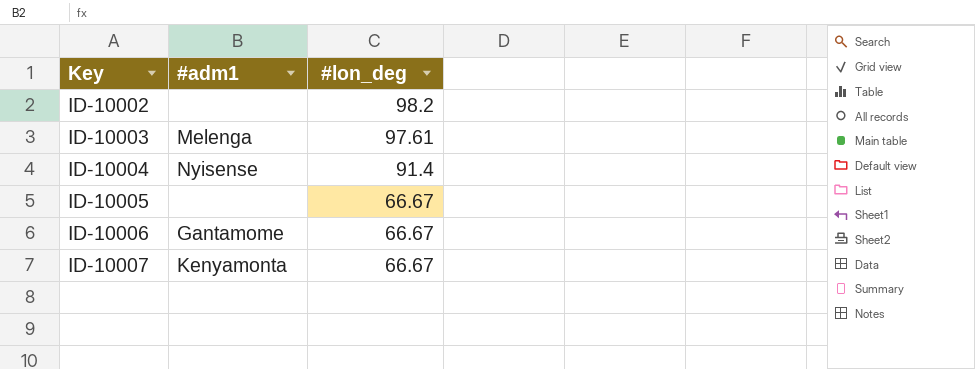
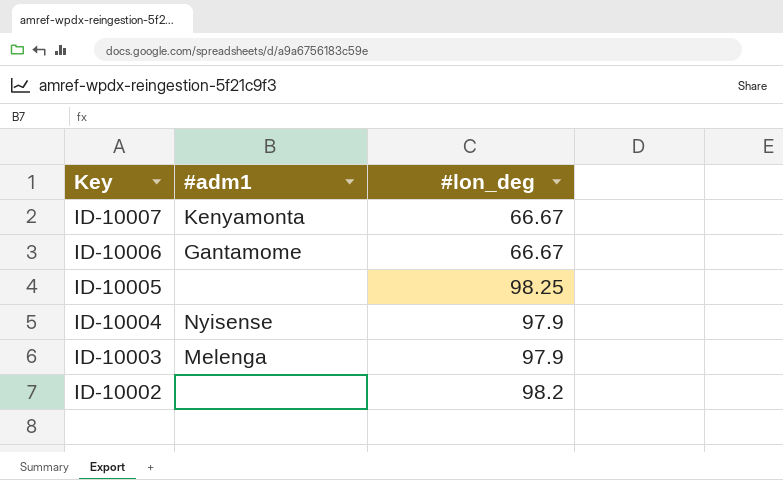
row order: Key ascending -> Key descending
ID-10005 | #lon_deg: 66.67 -> 98.25
ID-10004 | #lon_deg: 91.4 -> 97.9
ID-10003 | #lon_deg: 97.61 -> 97.9

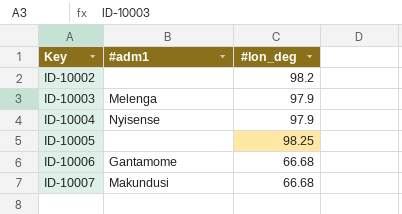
row order: Key descending -> Key ascending
ID-10006 | #lon_deg: 66.67 -> 66.68
ID-10007 | #adm1: Kenyamonta -> Makundusi
ID-10007 | #lon_deg: 66.67 -> 66.68

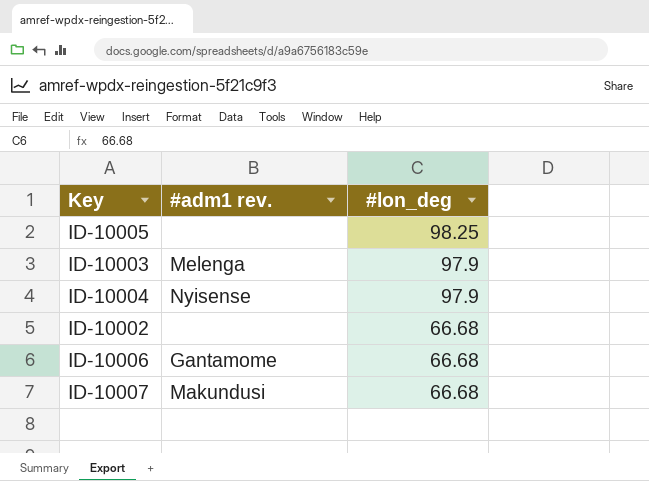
row order: Key ascending -> #lon_deg descending
column name: #adm1 -> #adm1 rev.
ID-10002 | #lon_deg: 98.2 -> 66.68

